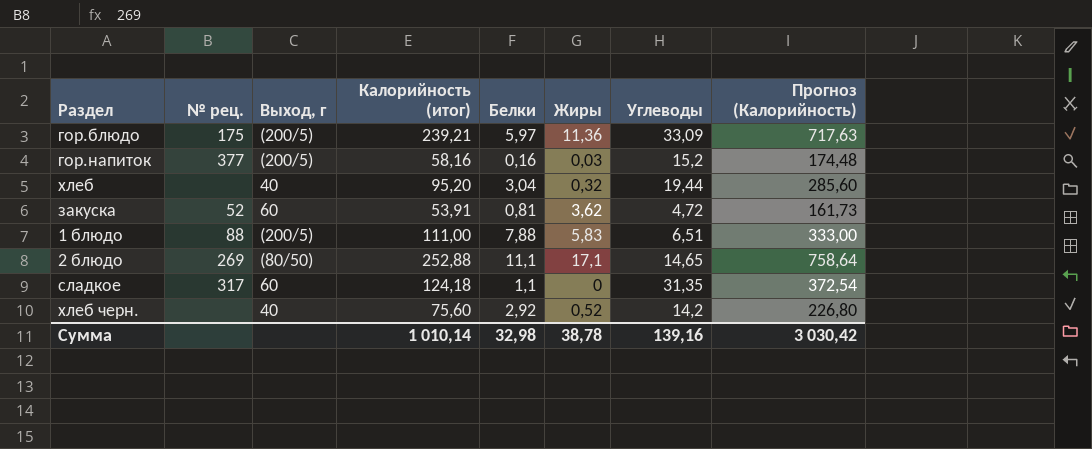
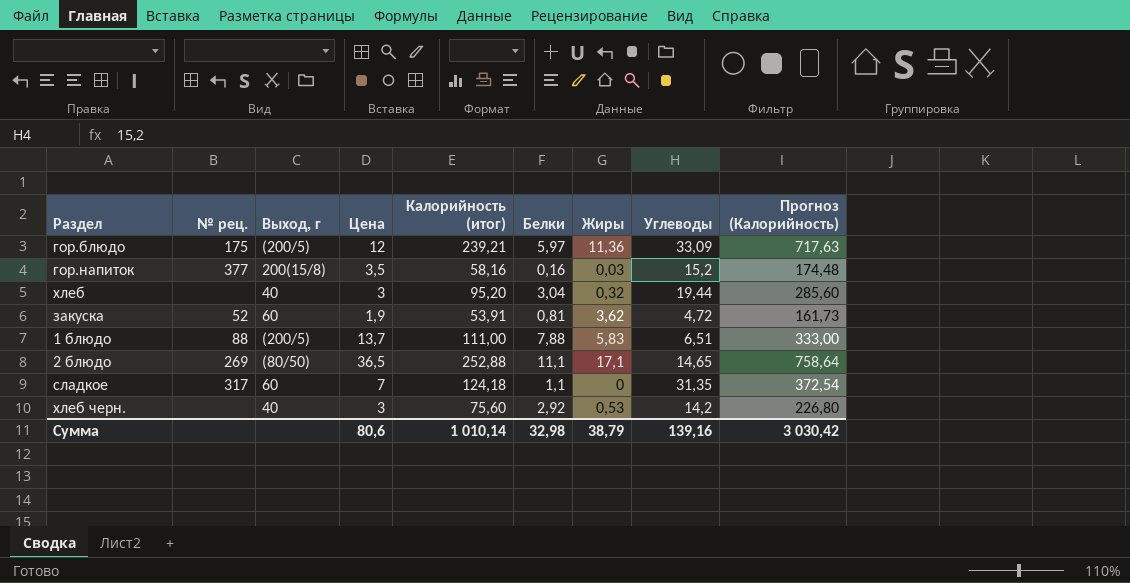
column Цена | position: none -> 4
гор.напиток | Выход, г: (200/5) -> 200(15/8)
хлеб черн. | Жиры: 0,52 -> 0,53
Сумма | Жиры: 38,78 -> 38,79

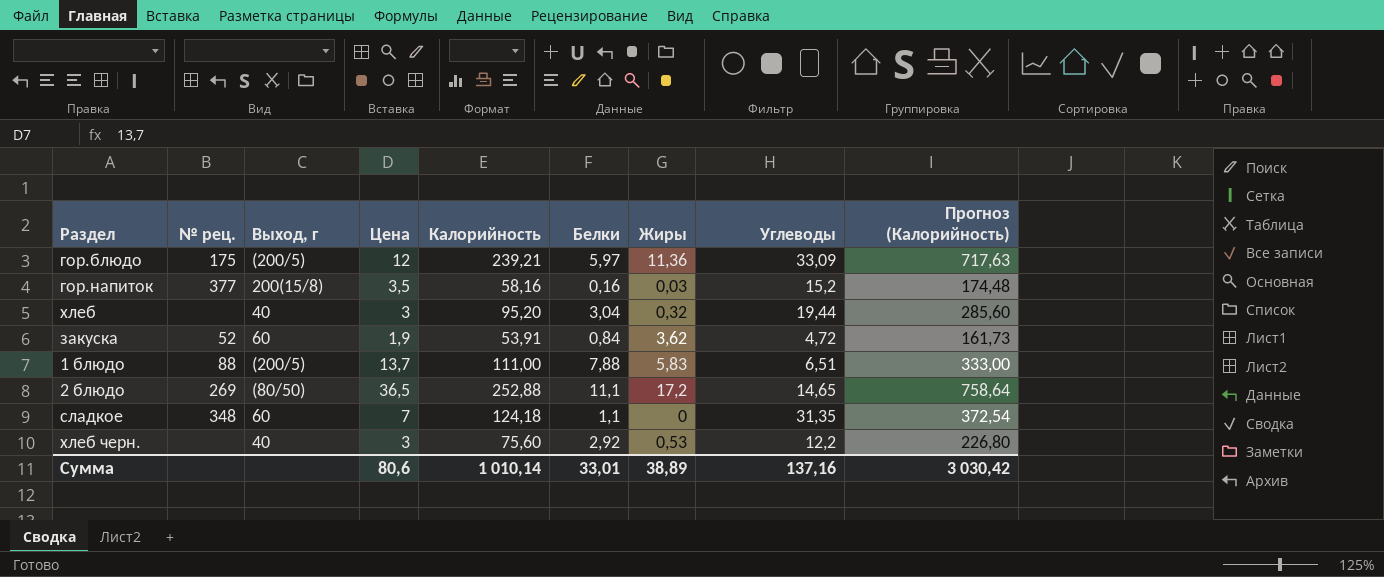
column name: Калорийность (итог) -> Калорийность
закуска | Белки: 0,81 -> 0,84
2 блюдо | Жиры: 17,1 -> 17,2
сладкое | № рец.: 317 -> 348
хлеб черн. | Углеводы: 14,2 -> 12,2
Сумма | Белки: 32,98 -> 33,01
Сумма | Жиры: 38,79 -> 38,89
Сумма | Углеводы: 139,16 -> 137,16

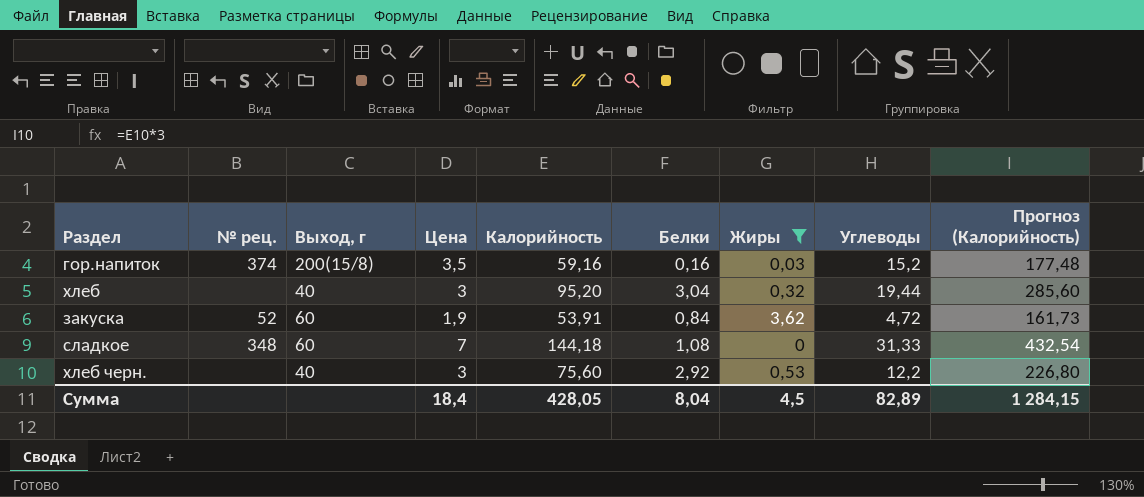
filter: none -> Жиры <= 3,62
гор.напиток | № рец.: 377 -> 374
гор.напиток | Калорийность: 58,16 -> 59,16
гор.напиток | Прогноз (Калорийность): 174,48 -> 177,48
сладкое | Калорийность: 124,18 -> 144,18
сладкое | Белки: 1,1 -> 1,08
сладкое | Углеводы: 31,35 -> 31,33
сладкое | Прогноз (Калорийность): 372,54 -> 432,54
Сумма | Цена: 80,6 -> 18,4
Сумма | Калорийность: 1 010,14 -> 428,05
Сумма | Белки: 33,01 -> 8,04
Сумма | Жиры: 38,89 -> 4,5
Сумма | Углеводы: 137,16 -> 82,89
Сумма | Прогноз (Калорийность): 3 030,42 -> 1 284,15

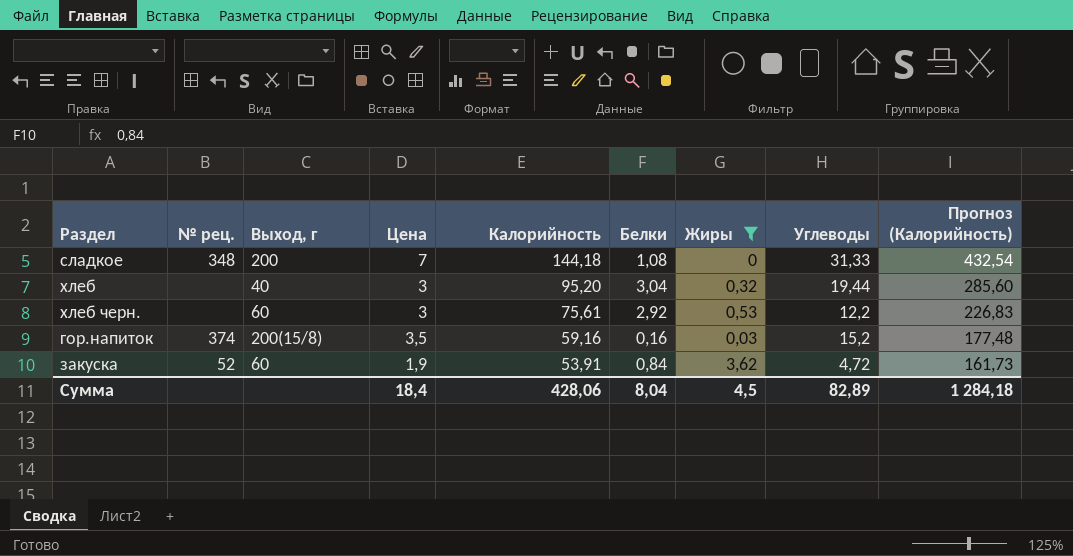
row order: none -> Калорийность descending
сладкое | Выход, г: 60 -> 200
хлеб черн. | Выход, г: 40 -> 60
хлеб черн. | Калорийность: 75,60 -> 75,61
хлеб черн. | Прогноз (Калорийность): 226,80 -> 226,83
Сумма | Калорийность: 428,05 -> 428,06
Сумма | Прогноз (Калорийность): 1 284,15 -> 1 284,18

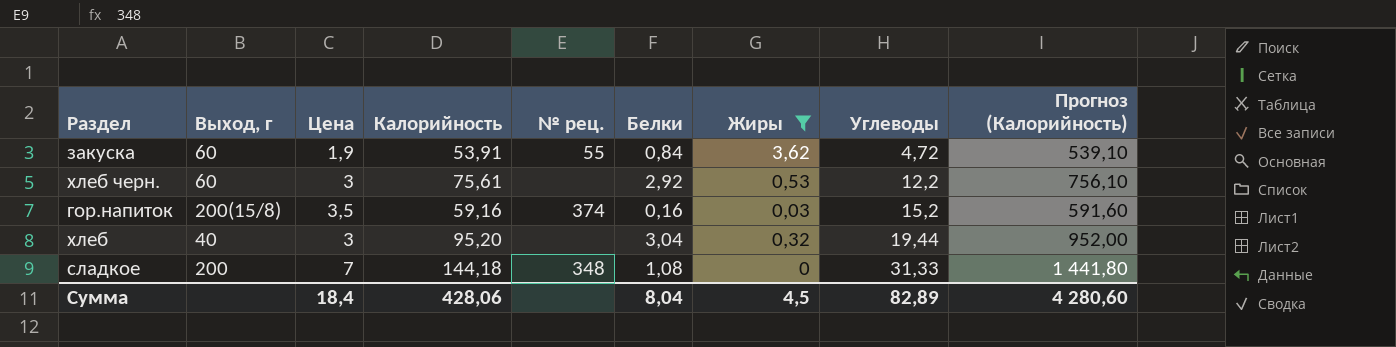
row order: Калорийность descending -> Углеводы ascending
column № рец. | position: 2 -> 5
column Прогноз (Калорийность) | formula: [Калорийность] * 3 -> [Калорийность] * 10
закуска | № рец.: 52 -> 55
Сумма | Прогноз (Калорийность): 1 284,18 -> 4 280,60

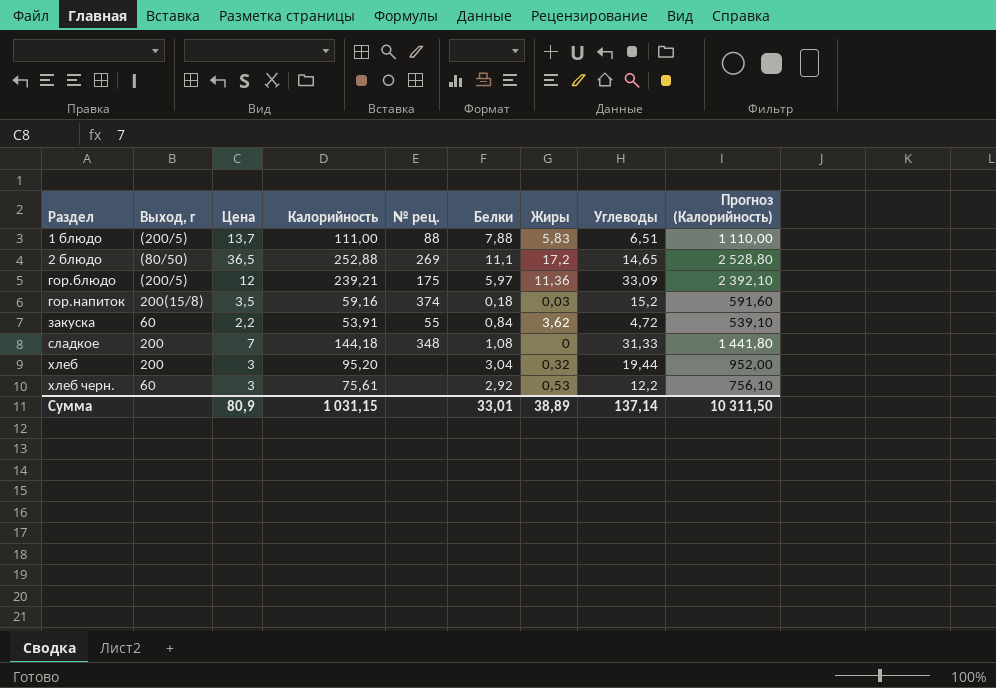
filter: Жиры <= 3,62 -> none
row order: Углеводы ascending -> Раздел ascending
гор.напиток | Белки: 0,16 -> 0,18
закуска | Цена: 1,9 -> 2,2
хлеб | Выход, г: 40 -> 200
Сумма | Цена: 18,4 -> 80,9
Сумма | Калорийность: 428,06 -> 1 031,15
Сумма | Белки: 8,04 -> 33,01
Сумма | Жиры: 4,5 -> 38,89
Сумма | Углеводы: 82,89 -> 137,14
Сумма | Прогноз (Калорийность): 4 280,60 -> 10 311,50

